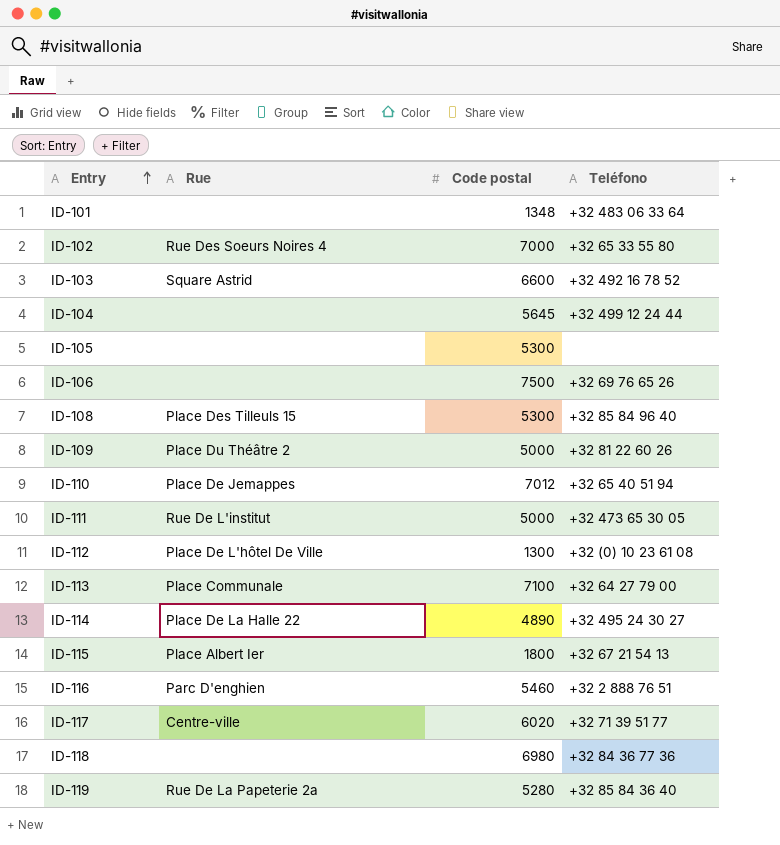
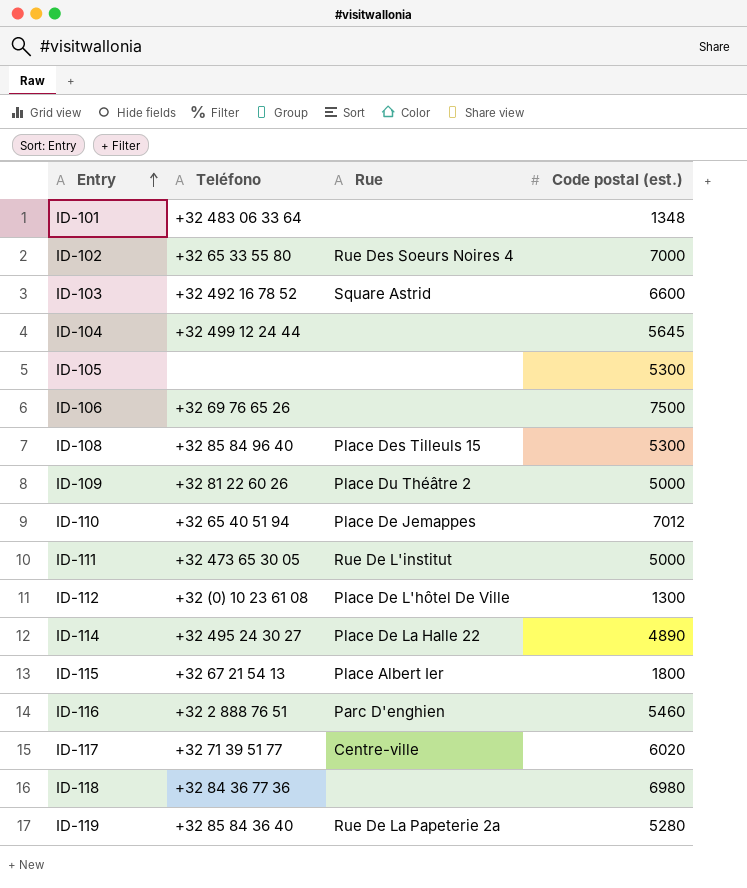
column Teléfono | position: 4 -> 2
column name: Code postal -> Code postal (est.)
row ID-113: Place Communale | 7100 | +32 64 27 79 00 -> none

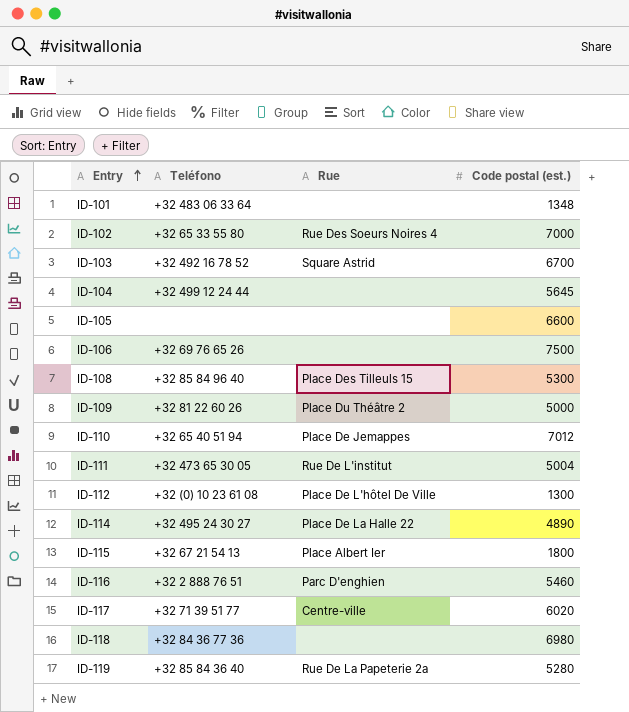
ID-103 | Code postal (est.): 6600 -> 6700
ID-105 | Code postal (est.): 5300 -> 6600
ID-111 | Code postal (est.): 5000 -> 5004

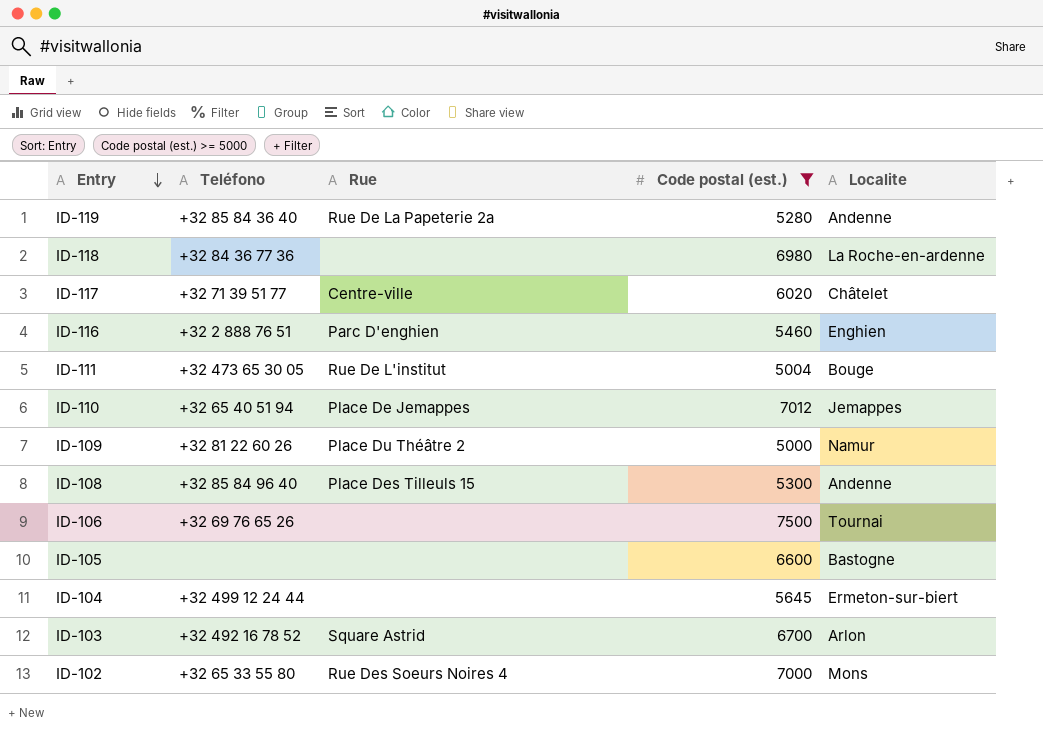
filter: none -> Code postal (est.) >= 5000
row order: Entry ascending -> Entry descending
column Localite | position: none -> 5

